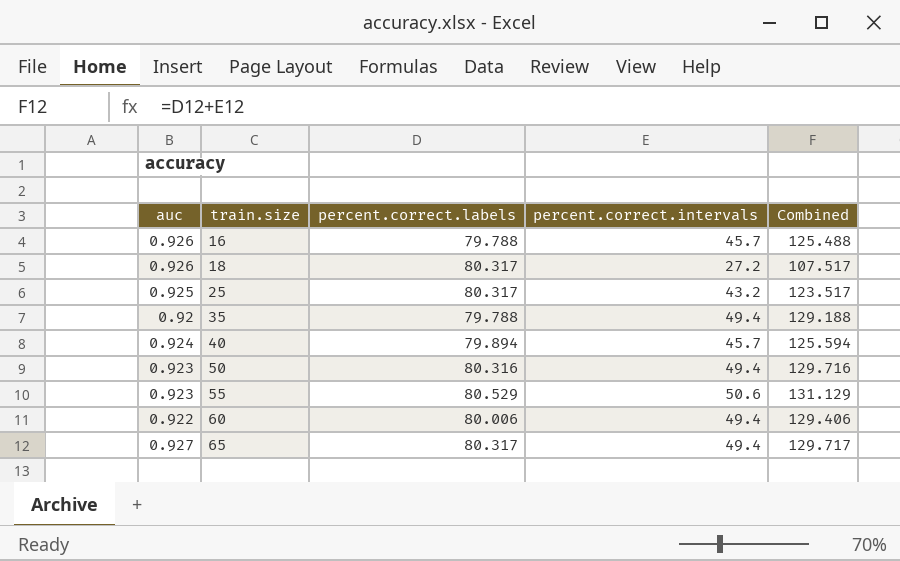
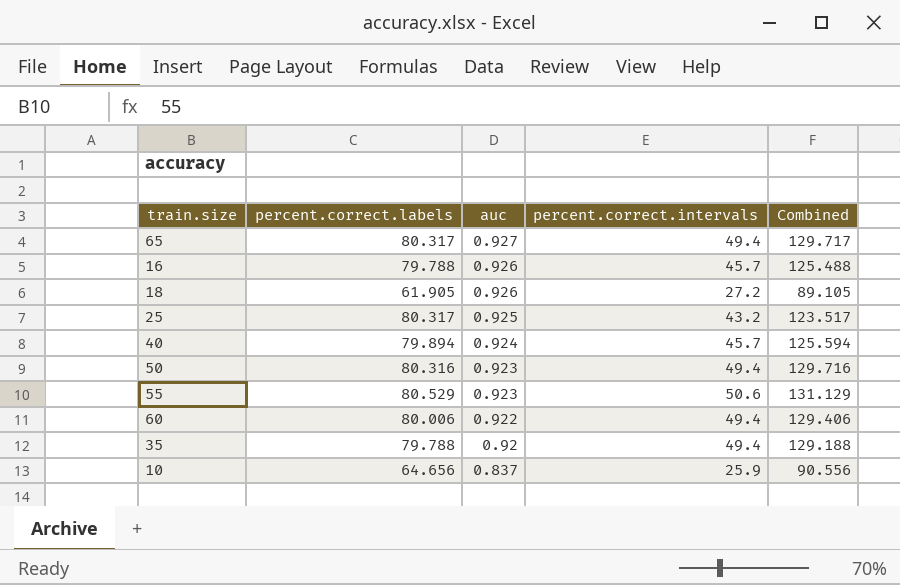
row order: train.size ascending -> auc descending
column auc | position: 1 -> 3
18 | percent.correct.labels: 80.317 -> 61.905
18 | Combined: 107.517 -> 89.105
row 10: none -> 64.656 | 0.837 | 25.9 | 90.556

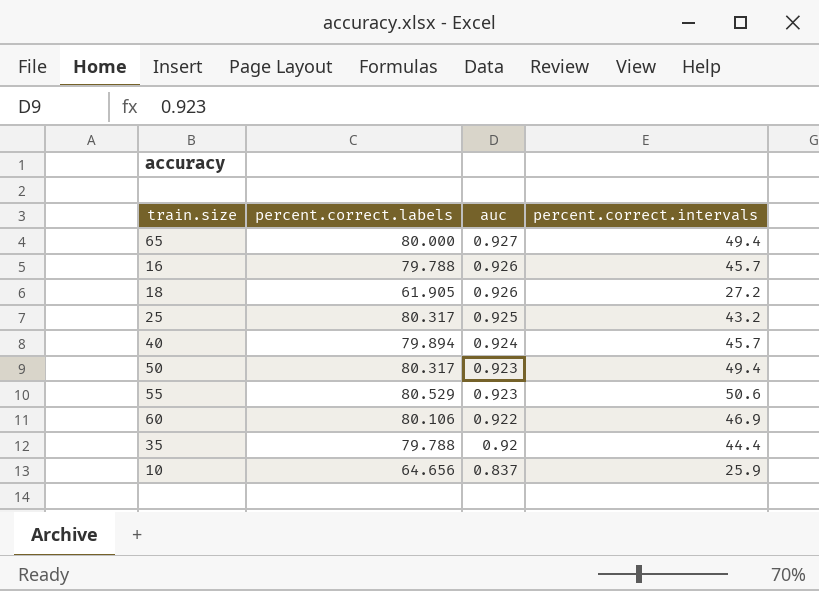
column Combined | formula: [percent.correct.labels] + [percent.correct.intervals] -> none
65 | percent.correct.labels: 80.317 -> 80.000
50 | percent.correct.labels: 80.316 -> 80.317
60 | percent.correct.labels: 80.006 -> 80.106
60 | percent.correct.intervals: 49.4 -> 46.9
35 | percent.correct.intervals: 49.4 -> 44.4

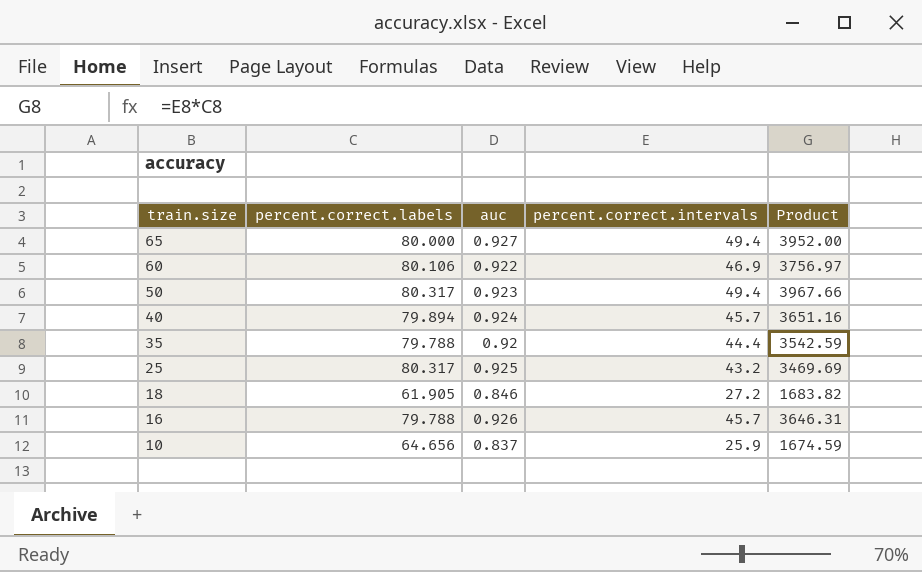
row order: auc descending -> train.size descending
column Product | formula: none -> [percent.correct.labels] * [percent.correct.intervals]
row 55: 80.529 | 0.923 | 50.6 -> none
18 | auc: 0.926 -> 0.846

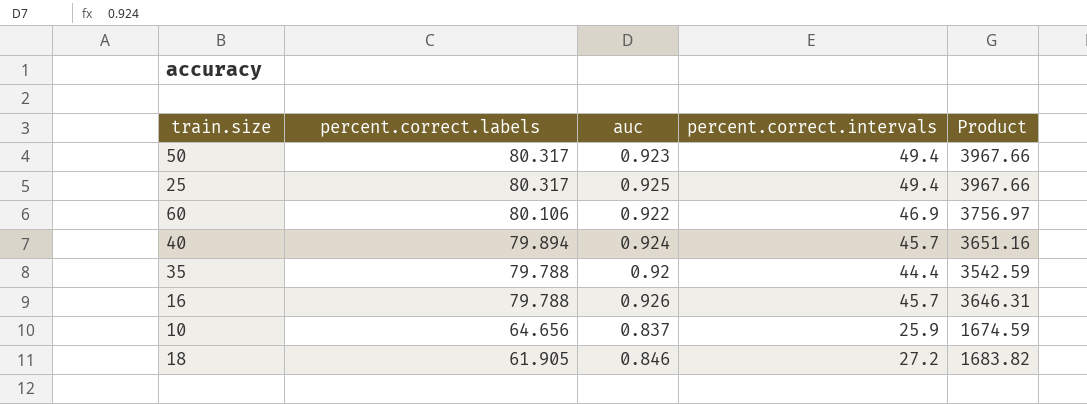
row order: train.size descending -> percent.correct.labels descending
row 65: 80.000 | 0.927 | 49.4 | 3952.00 -> none
25 | percent.correct.intervals: 43.2 -> 49.4
25 | Product: 3469.69 -> 3967.66

